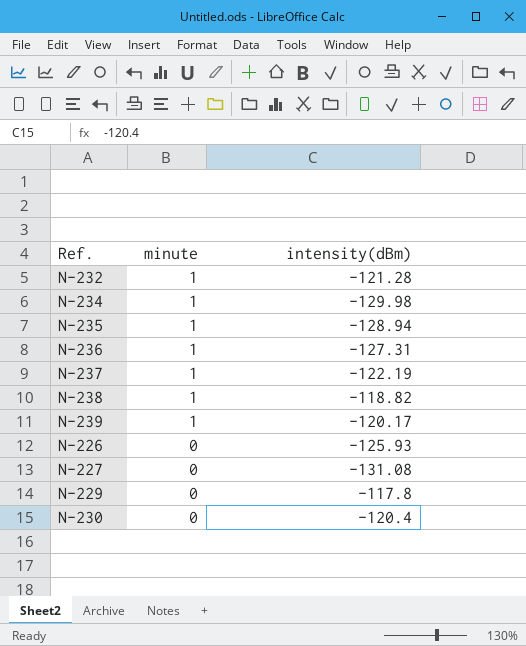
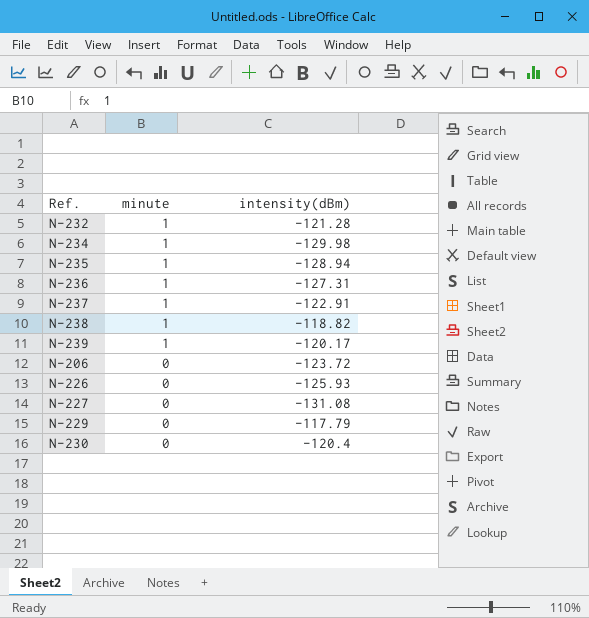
N-237 | intensity(dBm): -122.19 -> -122.91
row N-206: none -> 0 | -123.72
N-229 | intensity(dBm): -117.8 -> -117.79

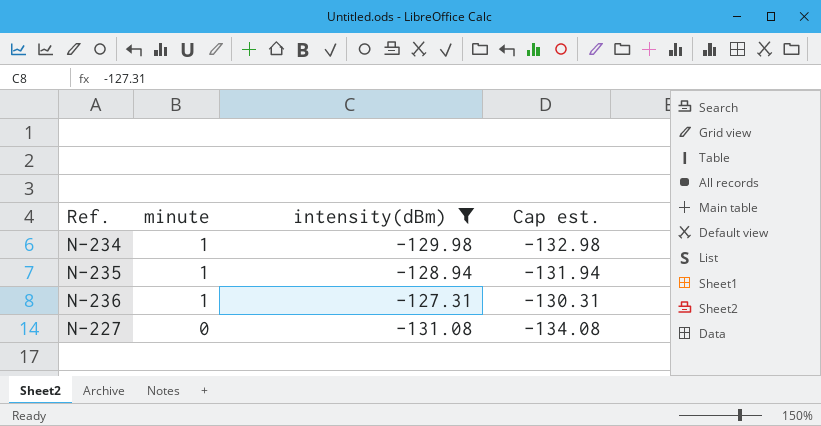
filter: none -> intensity(dBm) <= -127.31
column Cap est. | formula: none -> [intensity(dBm)] - 3

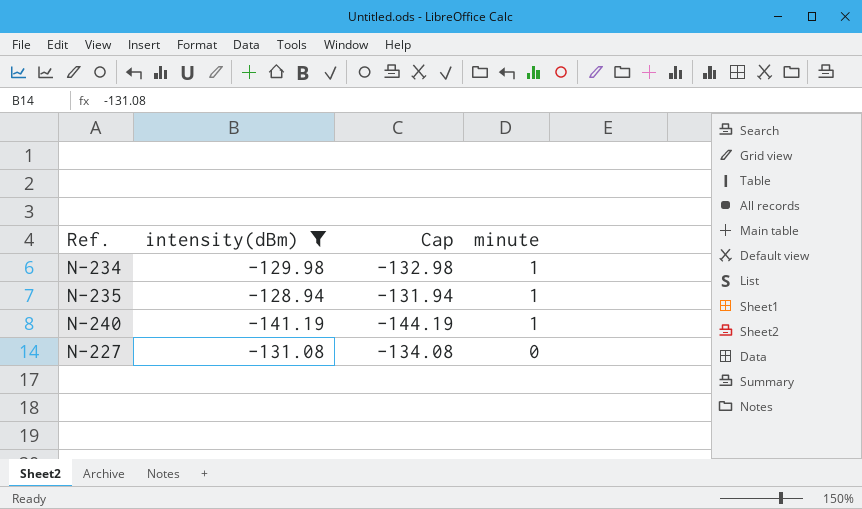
column name: Cap est. -> Cap
column minute | position: 2 -> 4
row N-236: 1 | -127.31 | -130.31 -> none
row N-240: none -> -141.19 | -144.19 | 1

